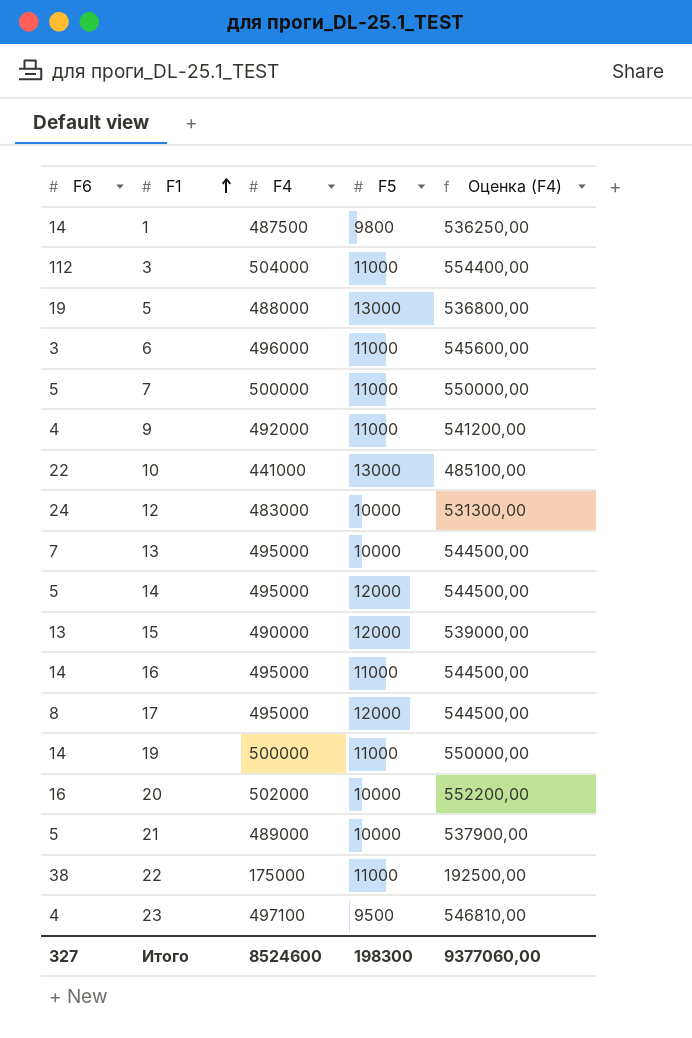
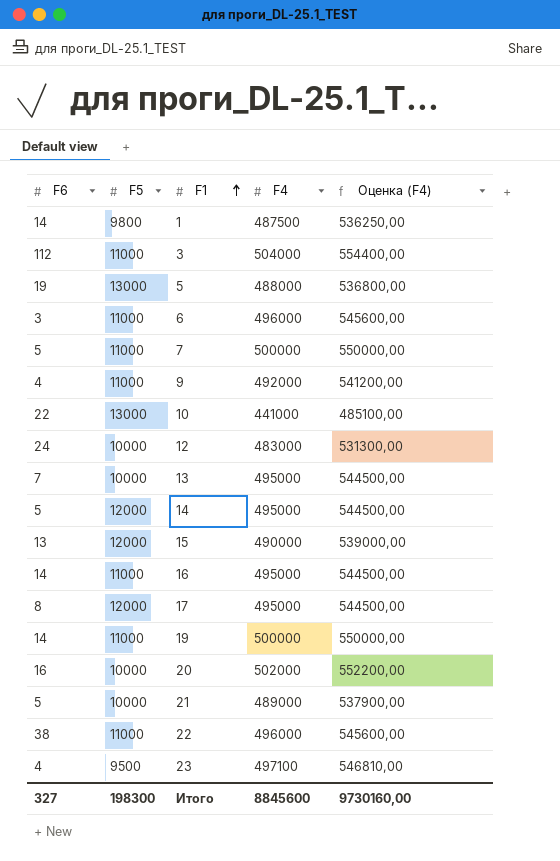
column F5 | position: 4 -> 2
22 | F4: 175000 -> 496000
22 | Оценка (F4): 192500,00 -> 545600,00
Итого | F4: 8524600 -> 8845600
Итого | Оценка (F4): 9377060,00 -> 9730160,00

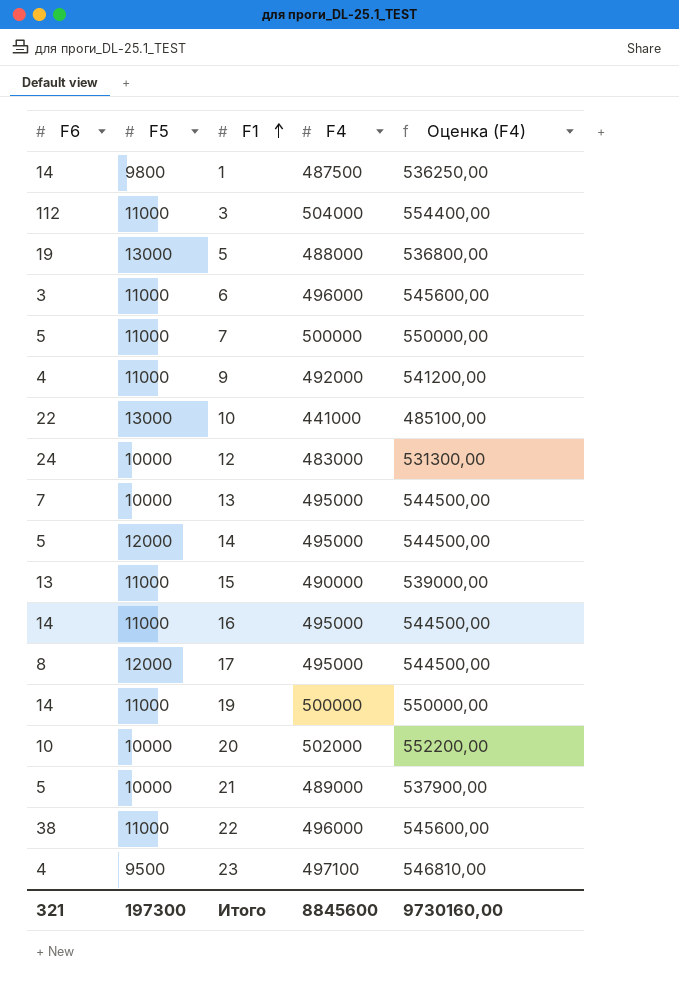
15 | F5: 12000 -> 11000
20 | F6: 16 -> 10
Итого | F6: 327 -> 321
Итого | F5: 198300 -> 197300

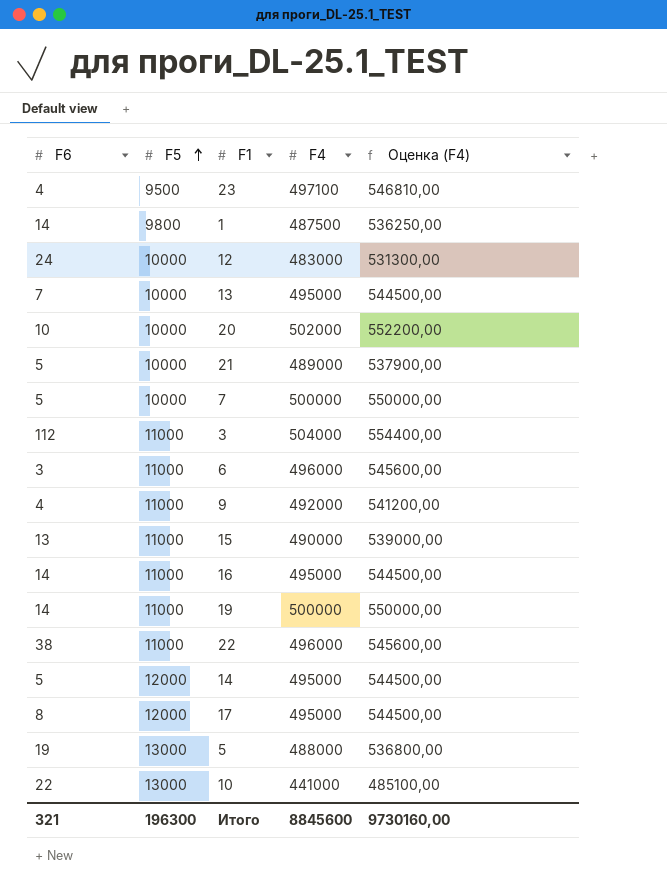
row order: F1 ascending -> F5 ascending
7 | F5: 11000 -> 10000
Итого | F5: 197300 -> 196300

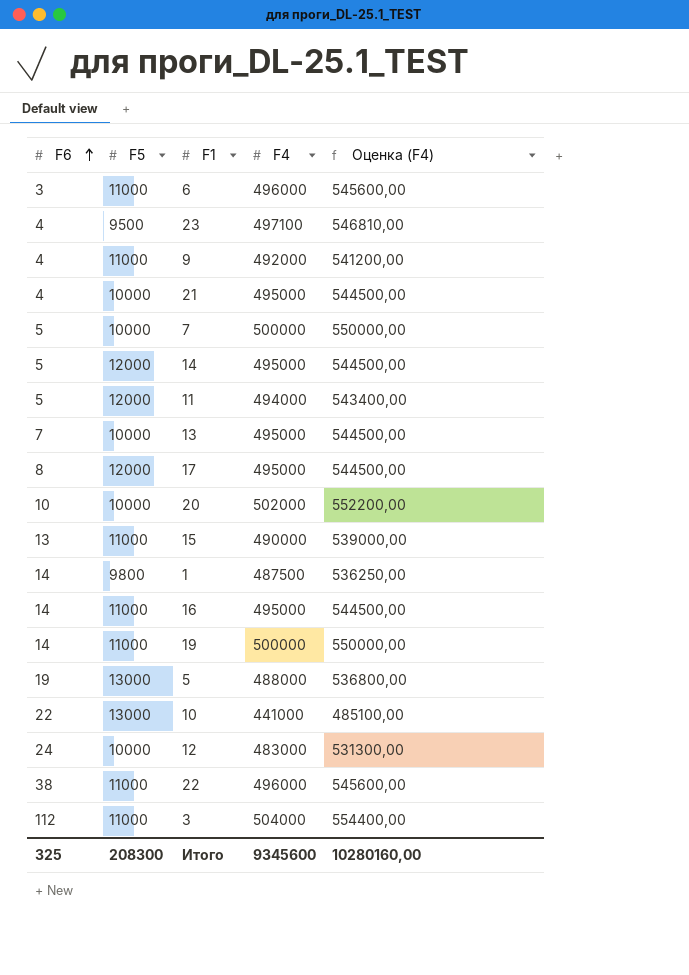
row order: F5 ascending -> F6 ascending
21 | F6: 5 -> 4
21 | F4: 489000 -> 495000
21 | Оценка (F4): 537900,00 -> 544500,00
row 11: none -> 5 | 12000 | 494000 | 543400,00
Итого | F6: 321 -> 325
Итого | F5: 196300 -> 208300
Итого | F4: 8845600 -> 9345600
Итого | Оценка (F4): 9730160,00 -> 10280160,00

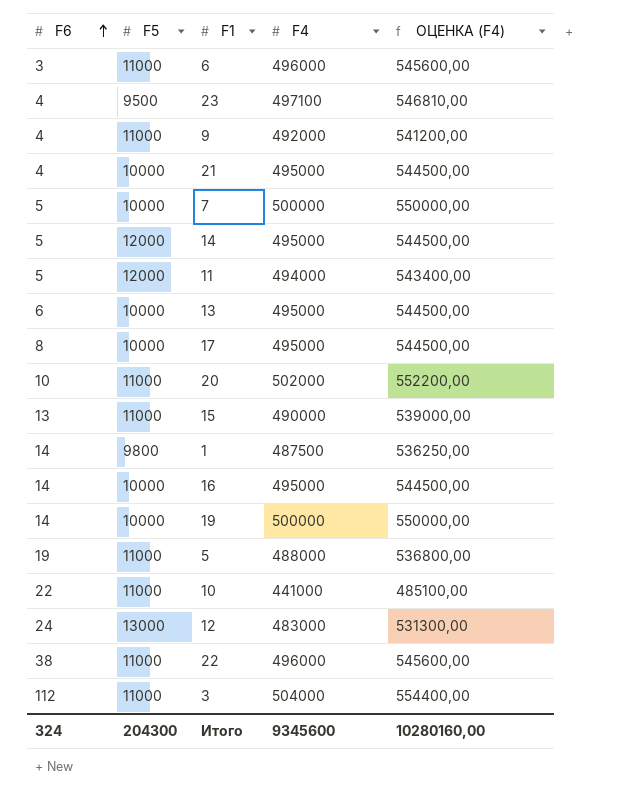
column name: Оценка (F4) -> ОЦЕНКА (F4)
13 | F6: 7 -> 6
17 | F5: 12000 -> 10000
20 | F5: 10000 -> 11000
16 | F5: 11000 -> 10000
19 | F5: 11000 -> 10000
5 | F5: 13000 -> 11000
10 | F5: 13000 -> 11000
12 | F5: 10000 -> 13000
Итого | F6: 325 -> 324
Итого | F5: 208300 -> 204300

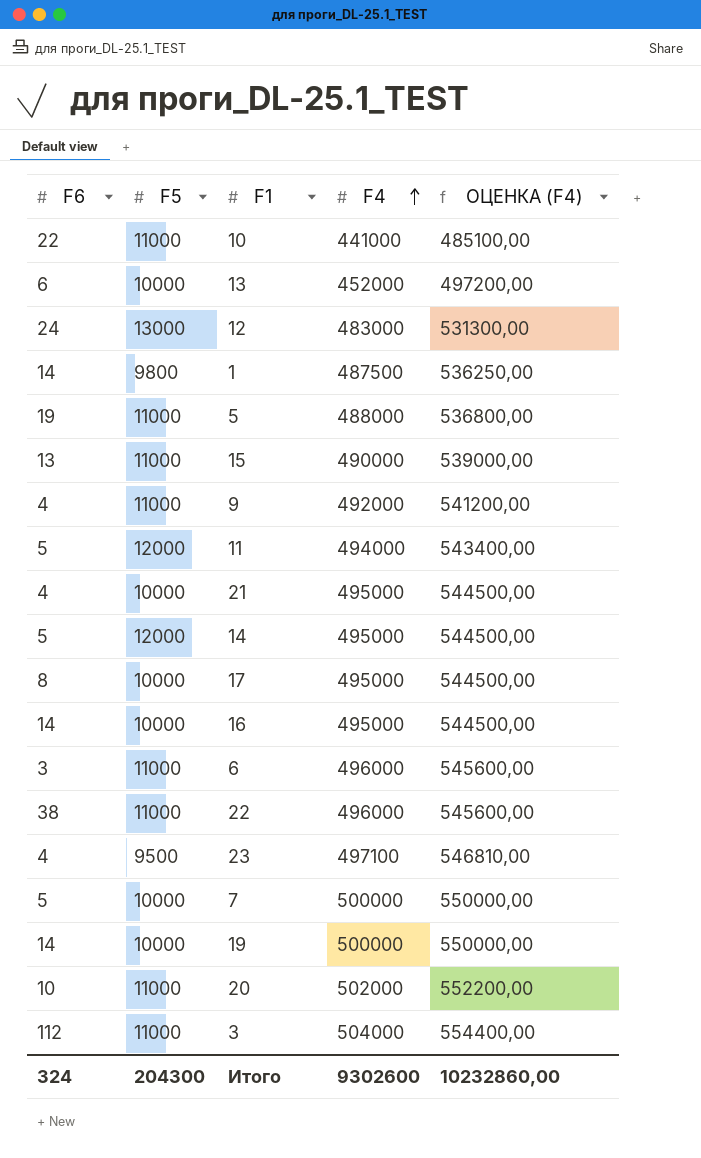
row order: F6 ascending -> F4 ascending
13 | F4: 495000 -> 452000
13 | ОЦЕНКА (F4): 544500,00 -> 497200,00
Итого | F4: 9345600 -> 9302600
Итого | ОЦЕНКА (F4): 10280160,00 -> 10232860,00

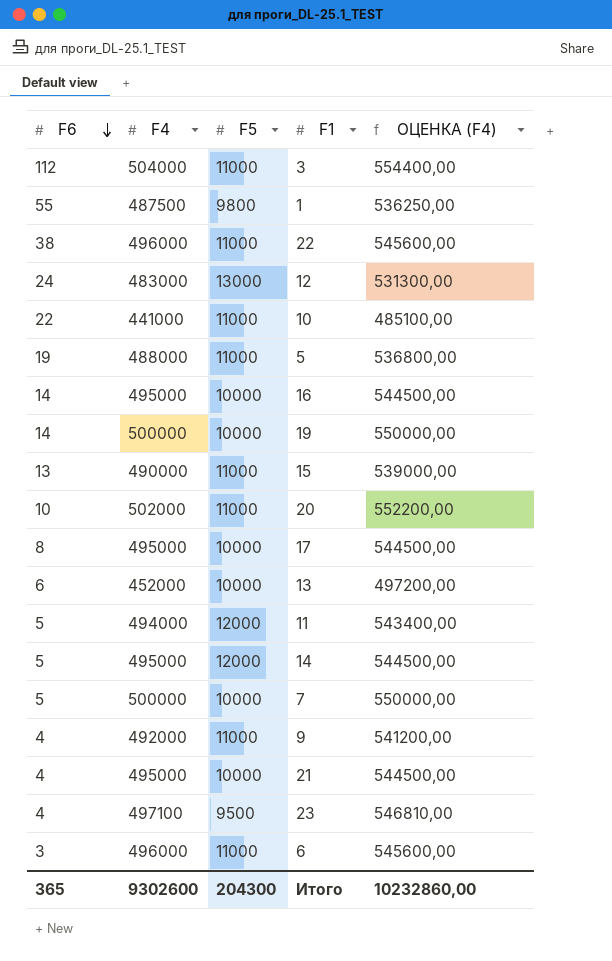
row order: F4 ascending -> F6 descending
column F4 | position: 4 -> 2
1 | F6: 14 -> 55
Итого | F6: 324 -> 365

